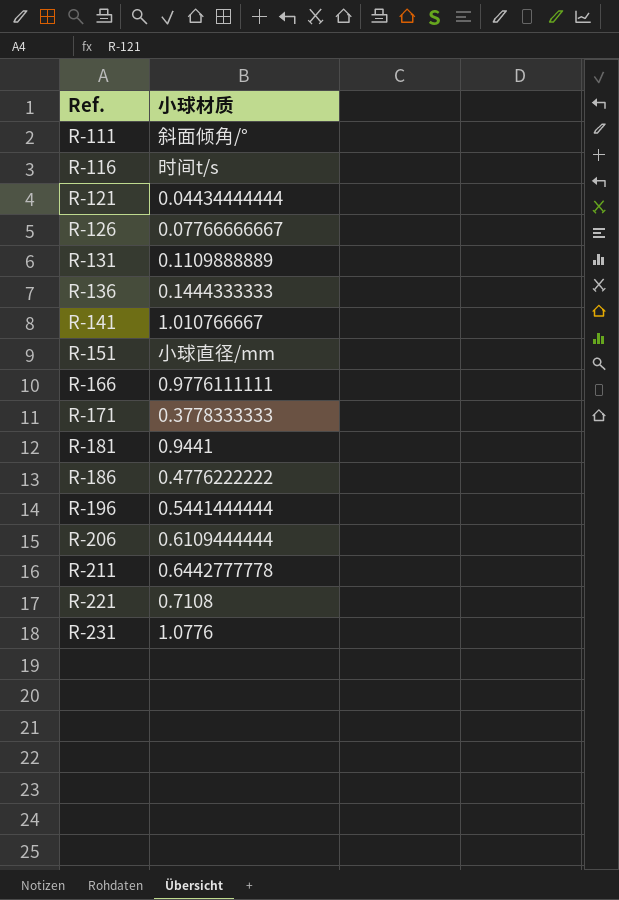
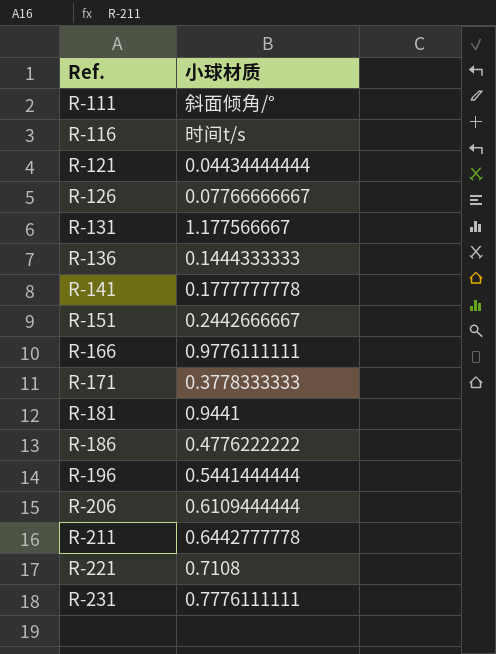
R-131 | 小球材质: 0.1109888889 -> 1.177566667
R-141 | 小球材质: 1.010766667 -> 0.1777777778
R-151 | 小球材质: 小球直径/mm -> 0.2442666667
R-231 | 小球材质: 1.0776 -> 0.7776111111

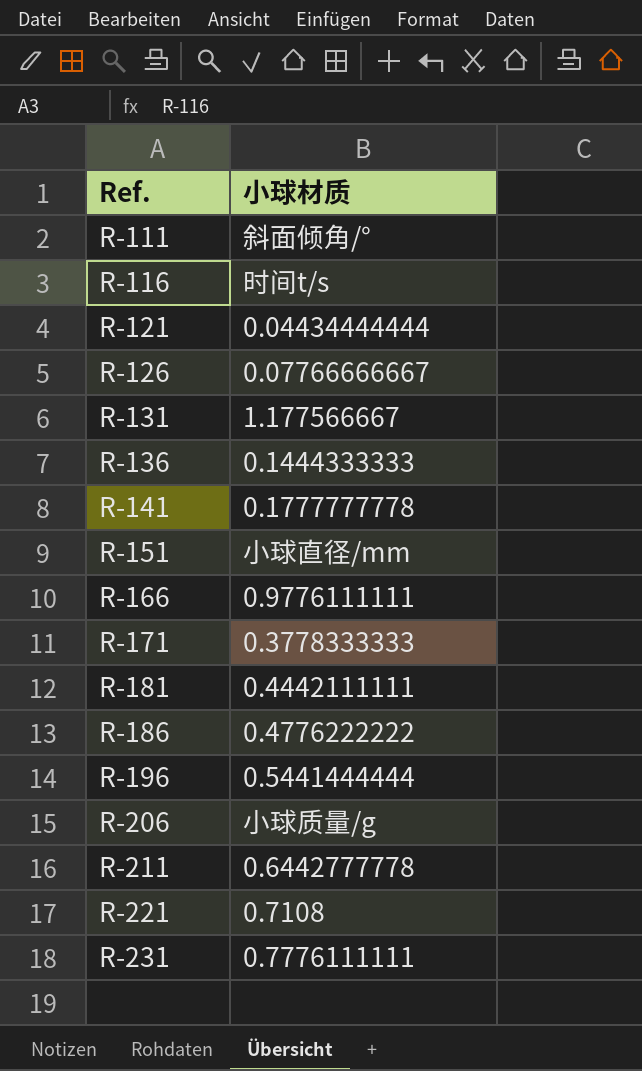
R-151 | 小球材质: 0.2442666667 -> 小球直径/mm
R-181 | 小球材质: 0.9441 -> 0.4442111111
R-206 | 小球材质: 0.6109444444 -> 小球质量/g

